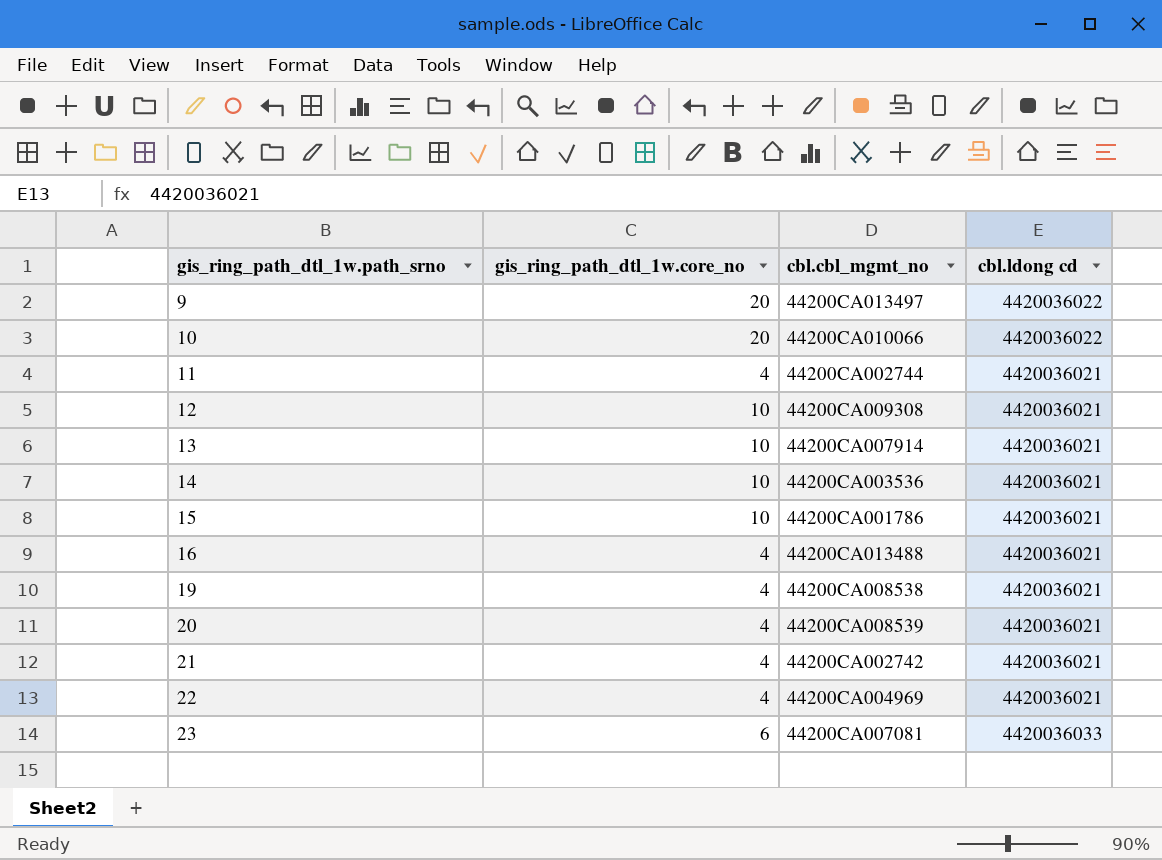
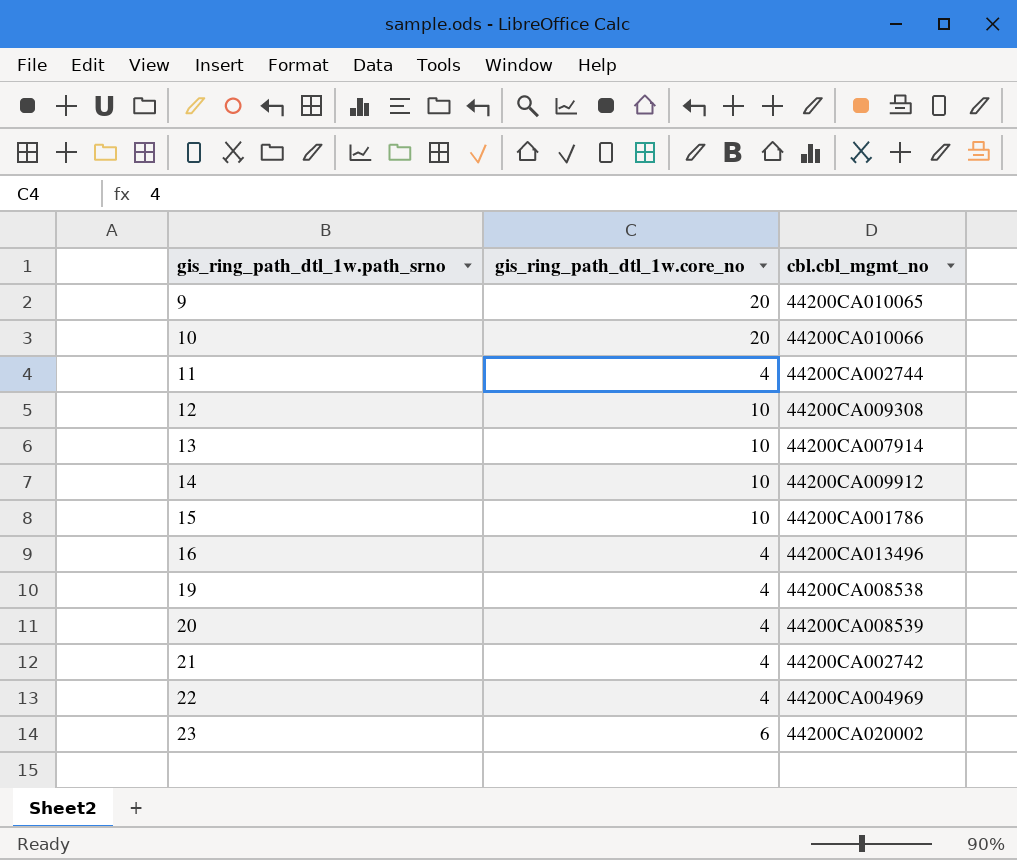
column cbl.ldong cd | position: 4 -> none
9 | cbl.cbl_mgmt_no: 44200CA013497 -> 44200CA010065
14 | cbl.cbl_mgmt_no: 44200CA003536 -> 44200CA009912
16 | cbl.cbl_mgmt_no: 44200CA013488 -> 44200CA013496
23 | cbl.cbl_mgmt_no: 44200CA007081 -> 44200CA020002

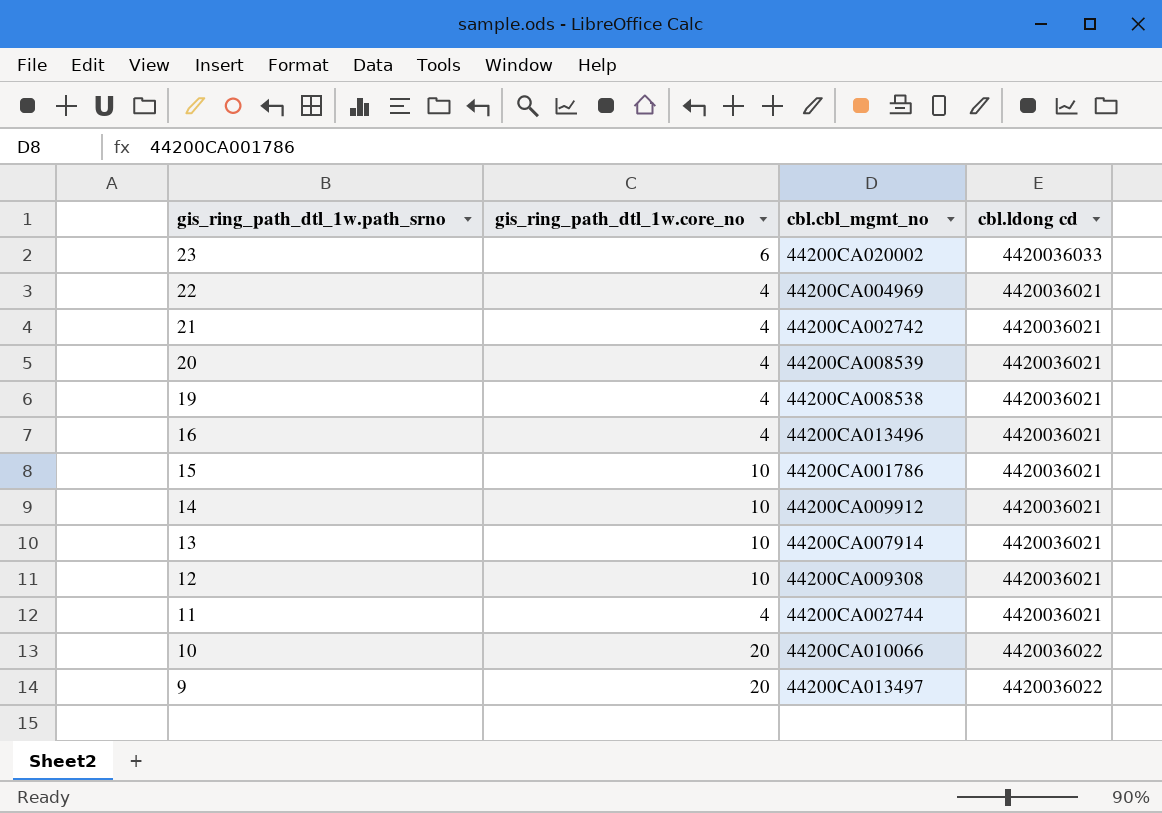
row order: gis_ring_path_dtl_1w.path_srno ascending -> gis_ring_path_dtl_1w.path_srno descending
column cbl.ldong cd | position: none -> 4
9 | cbl.cbl_mgmt_no: 44200CA010065 -> 44200CA013497

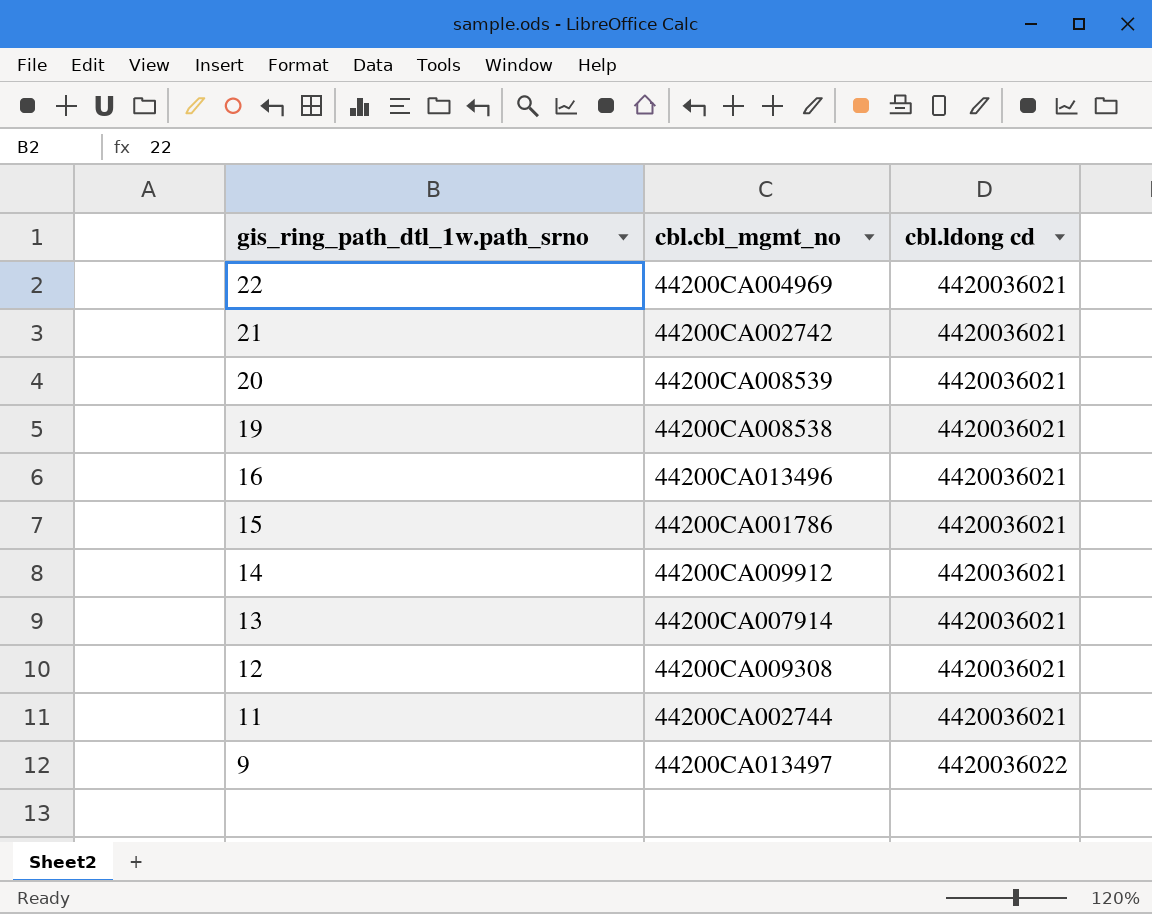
column gis_ring_path_dtl_1w.core_no | position: 2 -> none
row 23: 6 | 44200CA020002 | 4420036033 -> none
row 10: 20 | 44200CA010066 | 4420036022 -> none

